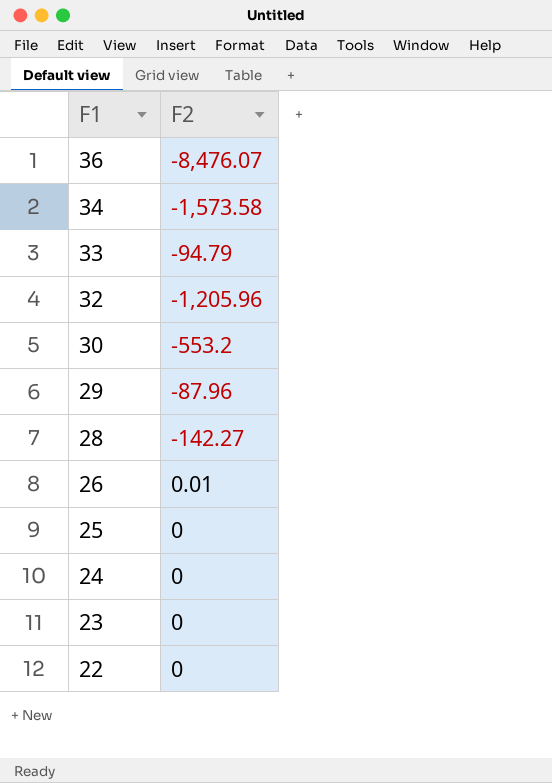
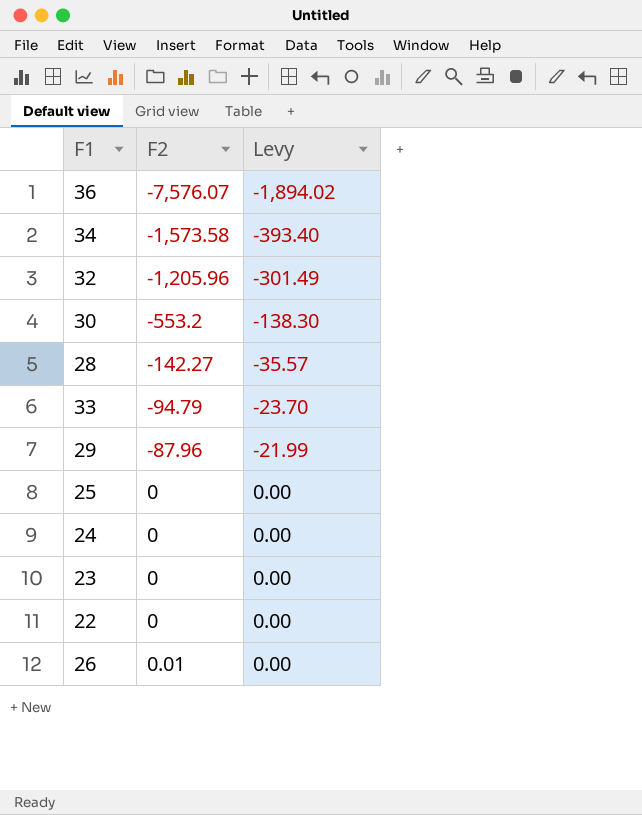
row order: F1 descending -> F2 ascending
column Levy | formula: none -> [F2] * 0.25
36 | F2: -8,476.07 -> -7,576.07

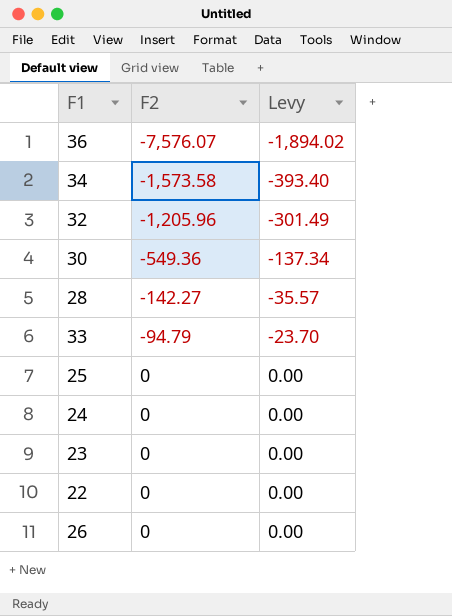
row 29: -87.96 | -21.99 -> none
30 | F2: -553.2 -> -549.36
30 | Levy: -138.30 -> -137.34
26 | F2: 0.01 -> 0

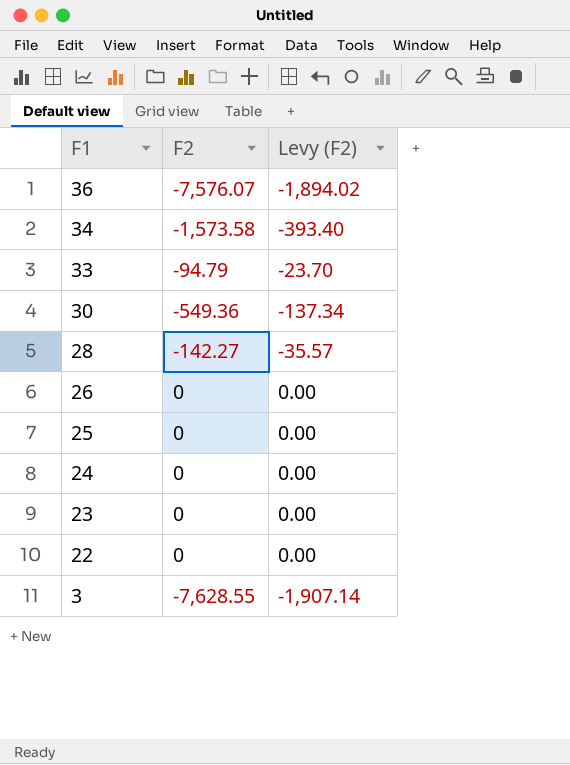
row order: F2 ascending -> F1 descending
column name: Levy -> Levy (F2)
row 32: -1,205.96 | -301.49 -> none
row 3: none -> -7,628.55 | -1,907.14

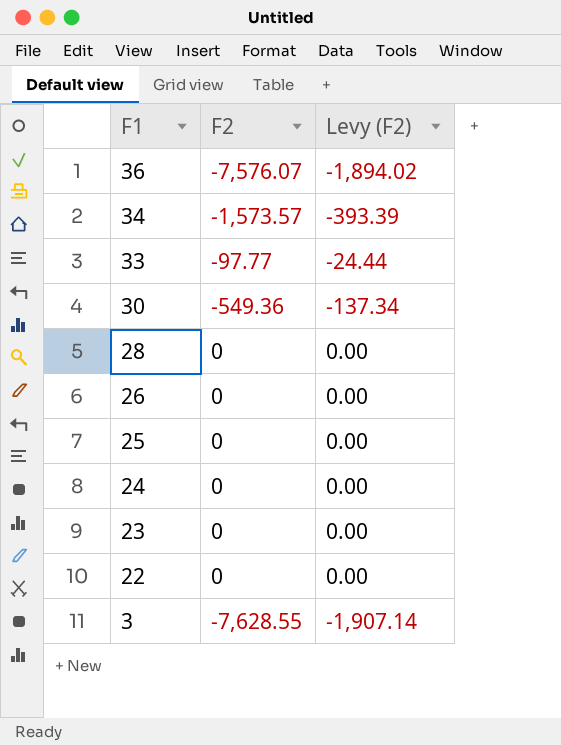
34 | F2: -1,573.58 -> -1,573.57
34 | Levy (F2): -393.40 -> -393.39
33 | F2: -94.79 -> -97.77
33 | Levy (F2): -23.70 -> -24.44
28 | F2: -142.27 -> 0
28 | Levy (F2): -35.57 -> 0.00

